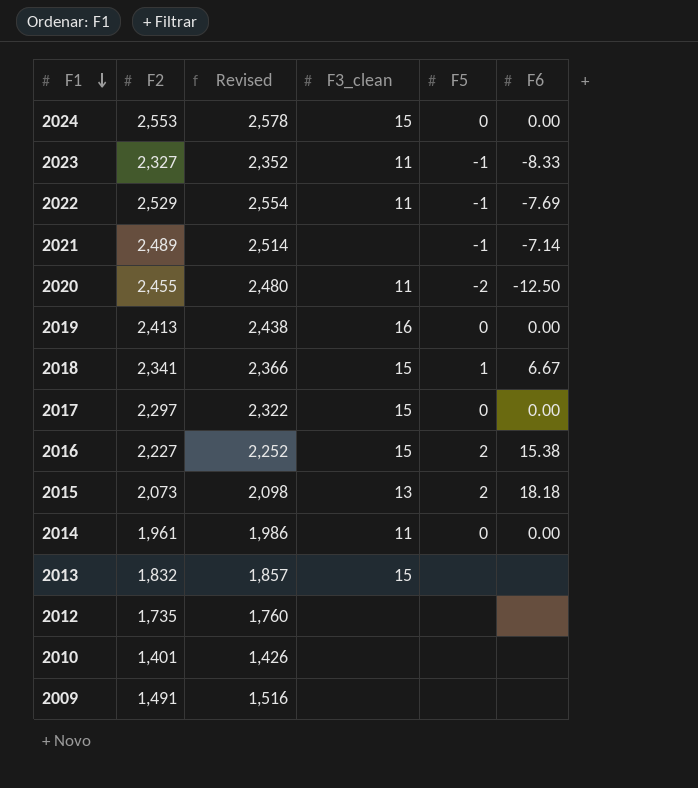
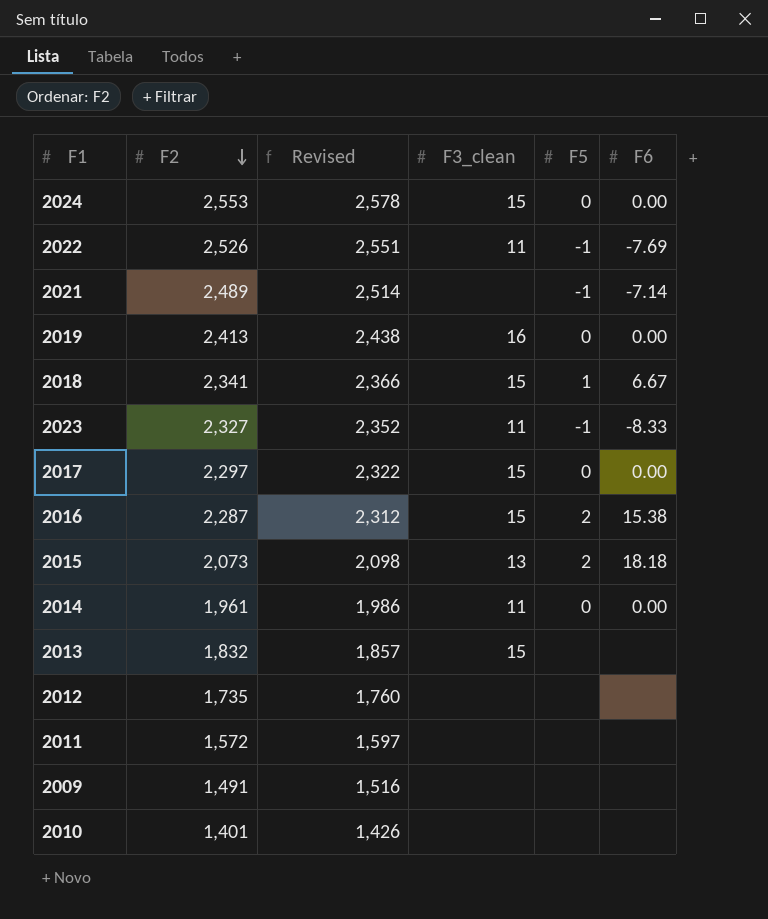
row order: F1 descending -> F2 descending
row 2020: 2,455 | 2,480 | 11 | -2 | -12.50 -> none
2022 | F2: 2,529 -> 2,526
2022 | Revised: 2,554 -> 2,551
2016 | F2: 2,227 -> 2,287
2016 | Revised: 2,252 -> 2,312
row 2011: none -> 1,572 | 1,597 | none | none | none

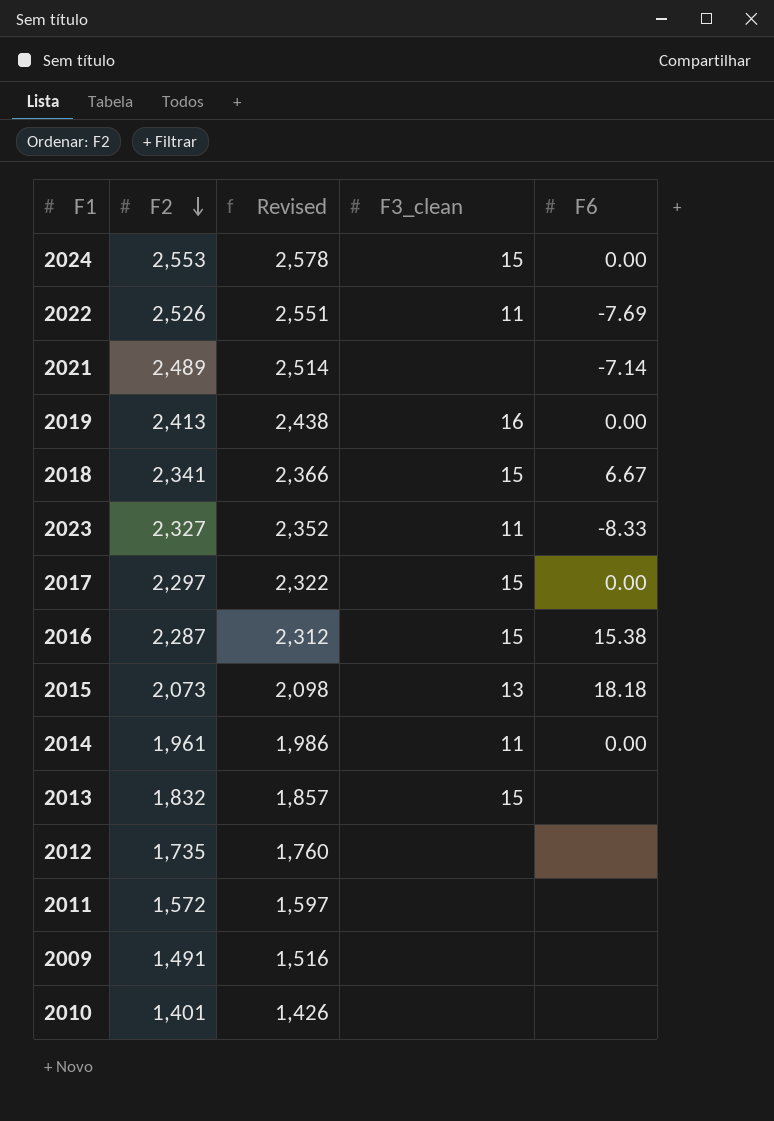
column F5 | position: 5 -> none

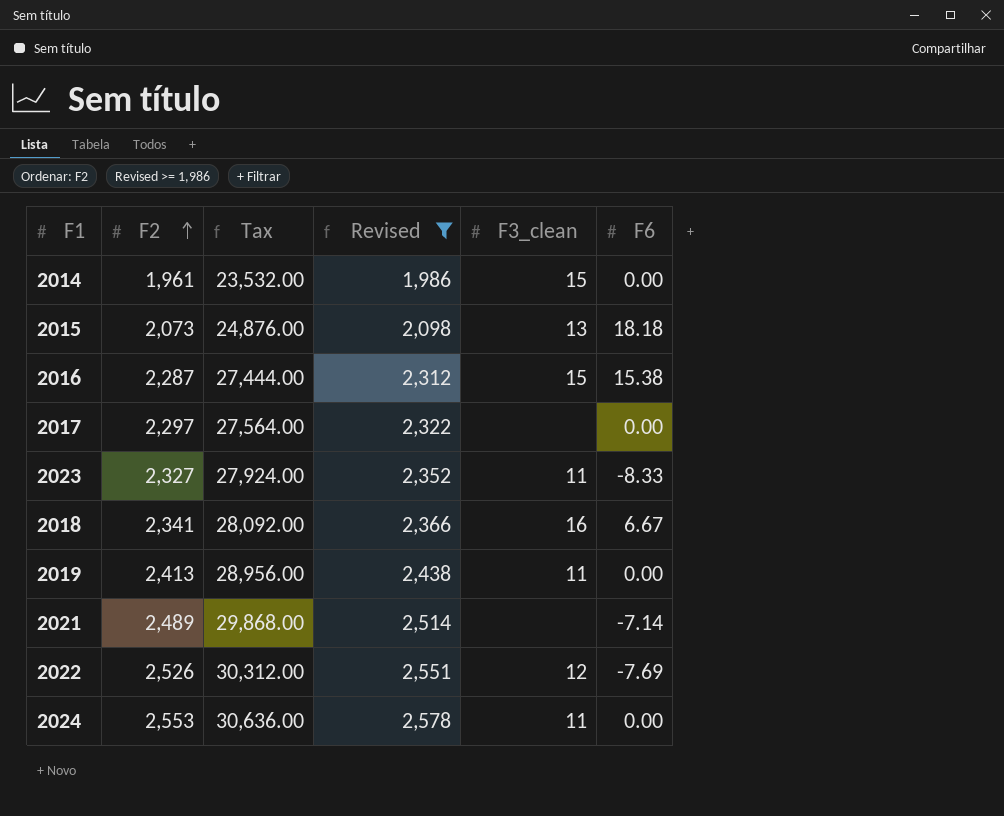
filter: none -> Revised >= 1,986
row order: F2 descending -> F2 ascending
column Tax | formula: none -> [F2] * 12
2014 | F3_clean: 11 -> 15
2017 | F3_clean: 15 -> none
2018 | F3_clean: 15 -> 16
2019 | F3_clean: 16 -> 11
2022 | F3_clean: 11 -> 12
2024 | F3_clean: 15 -> 11

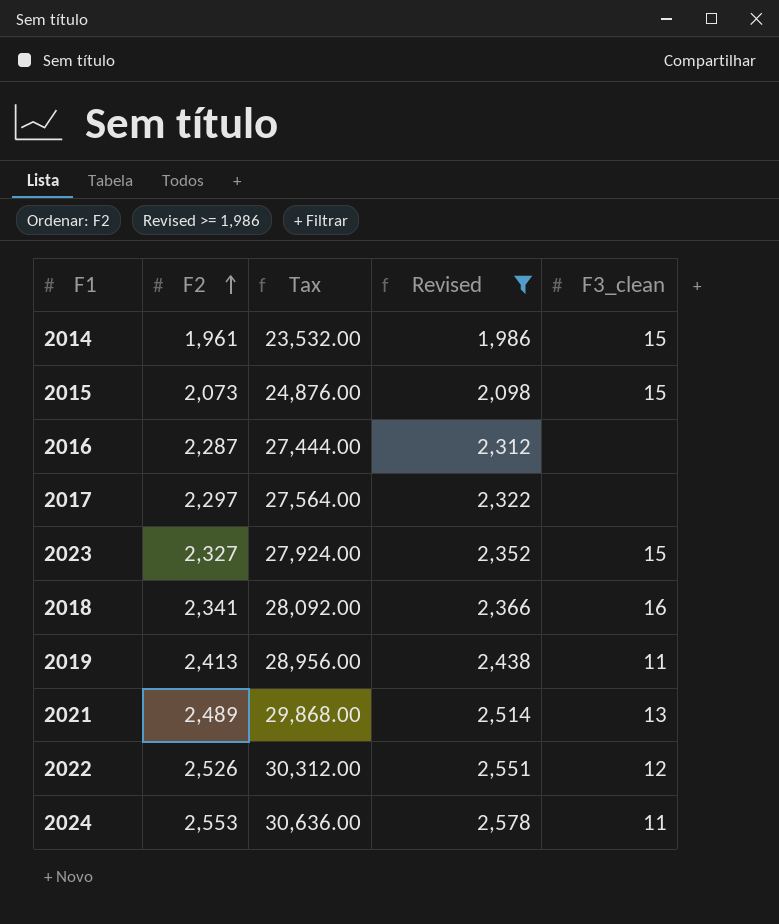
column F6 | position: 6 -> none
2015 | F3_clean: 13 -> 15
2016 | F3_clean: 15 -> none
2023 | F3_clean: 11 -> 15
2021 | F3_clean: none -> 13

